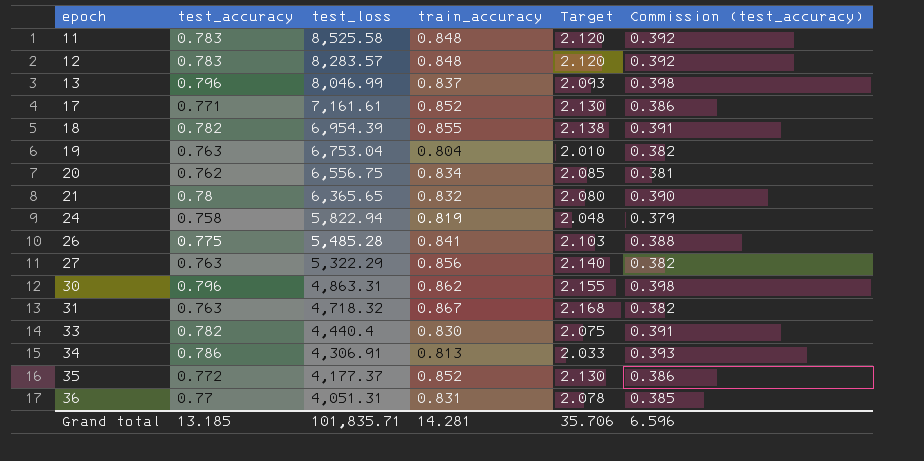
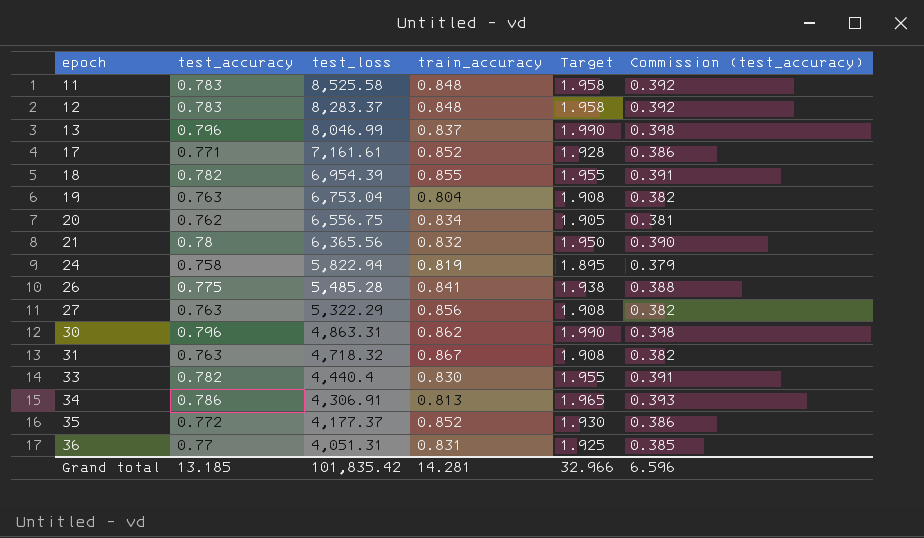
column Target | formula: [train_accuracy] * 2.5 -> [test_accuracy] * 2.5
12 | test_loss: 8,283.57 -> 8,283.37
21 | test_loss: 6,365.65 -> 6,365.56
Grand total | test_loss: 101,835.71 -> 101,835.42
Grand total | Target: 35.706 -> 32.966

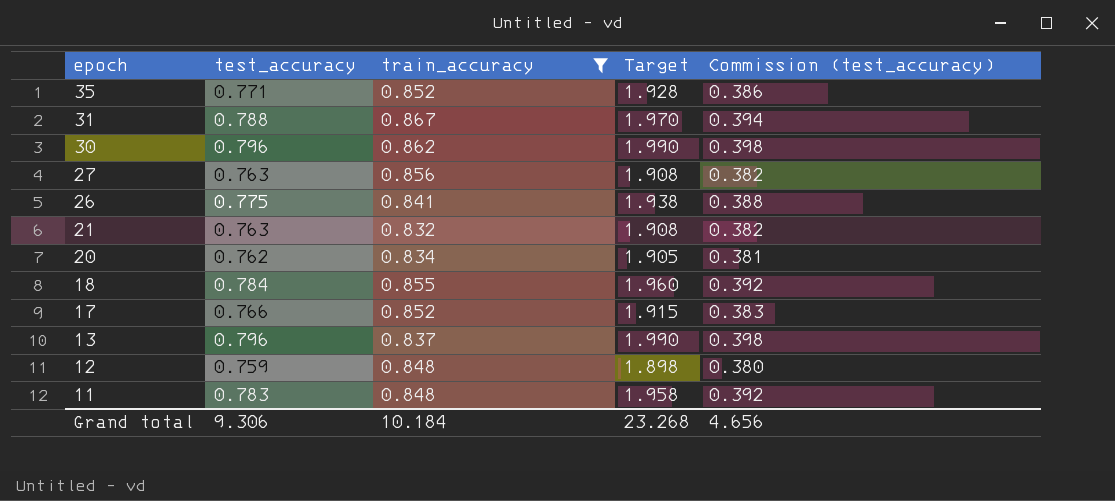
filter: none -> train_accuracy >= 0.832
row order: epoch ascending -> epoch descending
column test_loss | position: 3 -> none
35 | test_accuracy: 0.772 -> 0.771
35 | Target: 1.930 -> 1.928
31 | test_accuracy: 0.763 -> 0.788
31 | Target: 1.908 -> 1.970
31 | Commission (test_accuracy): 0.382 -> 0.394
21 | test_accuracy: 0.78 -> 0.763
21 | Target: 1.950 -> 1.908
21 | Commission (test_accuracy): 0.390 -> 0.382
18 | test_accuracy: 0.782 -> 0.784
18 | Target: 1.955 -> 1.960
18 | Commission (test_accuracy): 0.391 -> 0.392
17 | test_accuracy: 0.771 -> 0.766
17 | Target: 1.928 -> 1.915
17 | Commission (test_accuracy): 0.386 -> 0.383
12 | test_accuracy: 0.783 -> 0.759
12 | Target: 1.958 -> 1.898
12 | Commission (test_accuracy): 0.392 -> 0.380
Grand total | test_accuracy: 13.185 -> 9.306
Grand total | train_accuracy: 14.281 -> 10.184
Grand total | Target: 32.966 -> 23.268
Grand total | Commission (test_accuracy): 6.596 -> 4.656

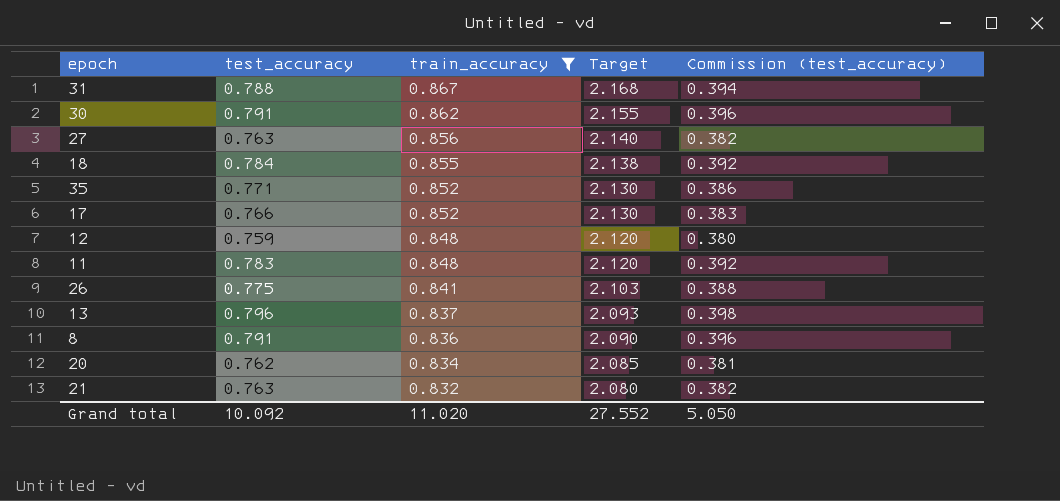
row order: epoch descending -> train_accuracy descending
column Target | formula: [test_accuracy] * 2.5 -> [train_accuracy] * 2.5
30 | test_accuracy: 0.796 -> 0.791
30 | Commission (test_accuracy): 0.398 -> 0.396
row 8: none -> 0.791 | 0.836 | 2.090 | 0.396
Grand total | test_accuracy: 9.306 -> 10.092
Grand total | train_accuracy: 10.184 -> 11.020
Grand total | Target: 23.268 -> 27.552
Grand total | Commission (test_accuracy): 4.656 -> 5.050

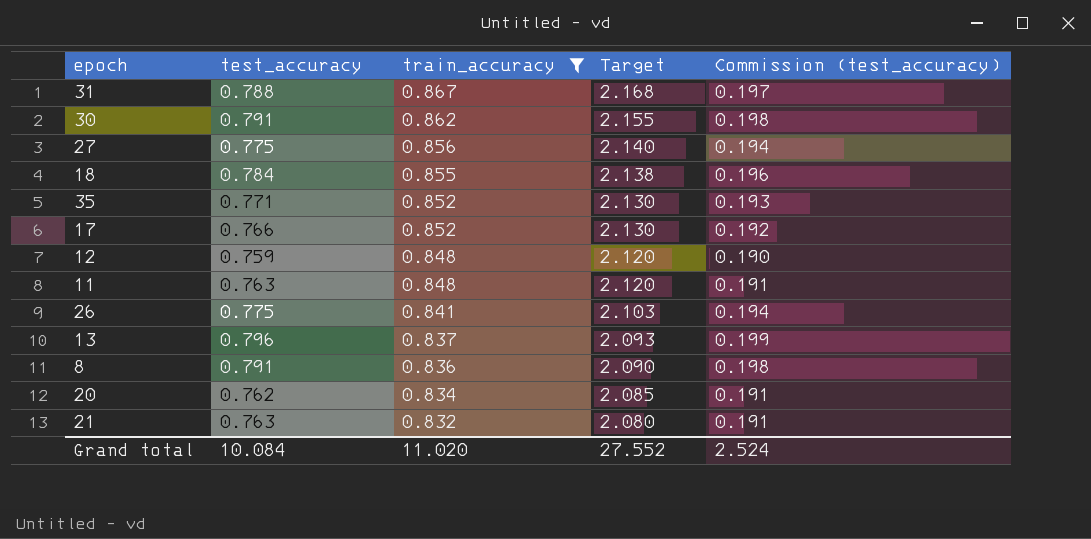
column Commission (test_accuracy) | formula: [test_accuracy] * 0.5 -> [test_accuracy] * 0.25
27 | test_accuracy: 0.763 -> 0.775
11 | test_accuracy: 0.783 -> 0.763
Grand total | test_accuracy: 10.092 -> 10.084
Grand total | Commission (test_accuracy): 5.050 -> 2.524

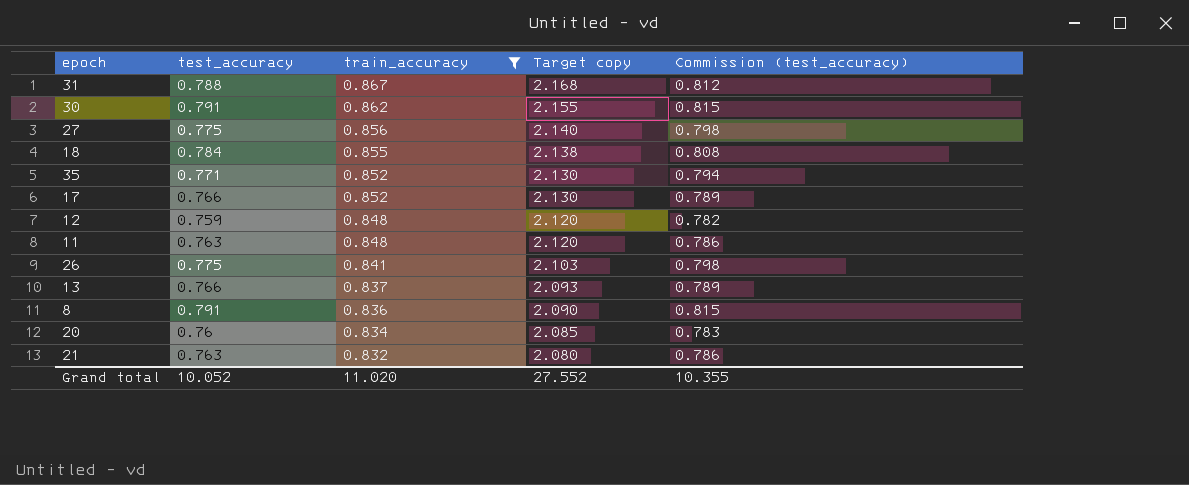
column name: Target -> Target copy
column Commission (test_accuracy) | formula: [test_accuracy] * 0.25 -> [test_accuracy] * 1.03
13 | test_accuracy: 0.796 -> 0.766
20 | test_accuracy: 0.762 -> 0.76
Grand total | test_accuracy: 10.084 -> 10.052
Grand total | Commission (test_accuracy): 2.524 -> 10.355

